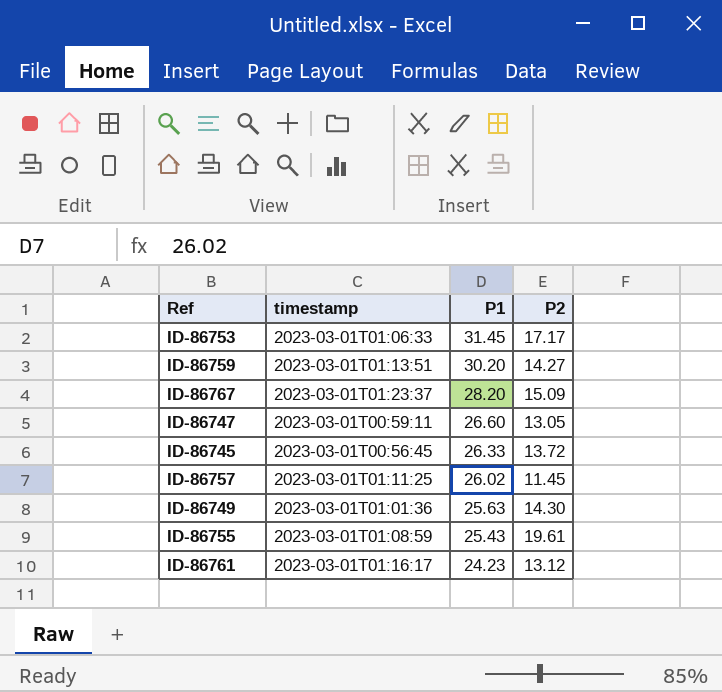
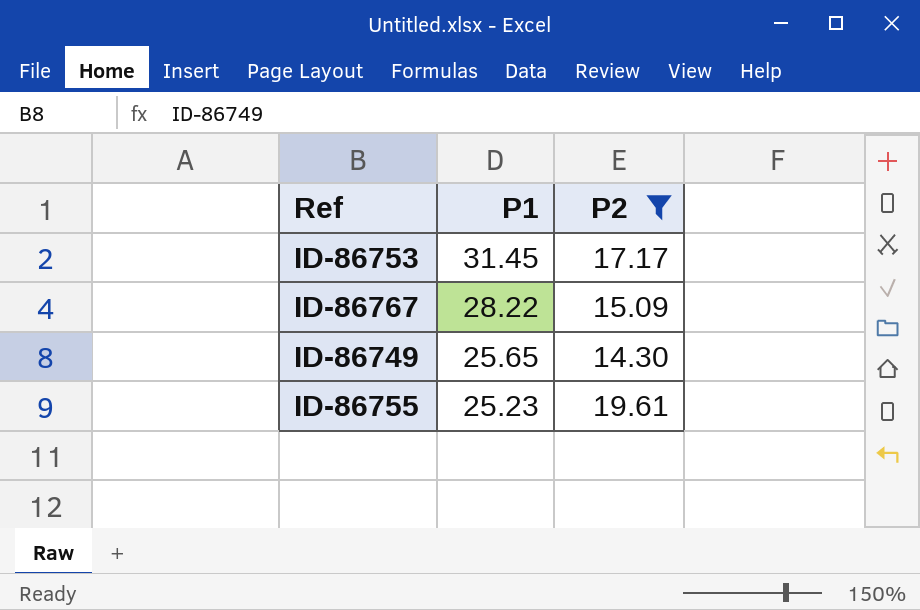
filter: none -> P2 >= 14.30
column timestamp | position: 2 -> none
ID-86767 | P1: 28.20 -> 28.22
ID-86749 | P1: 25.63 -> 25.65
ID-86755 | P1: 25.43 -> 25.23

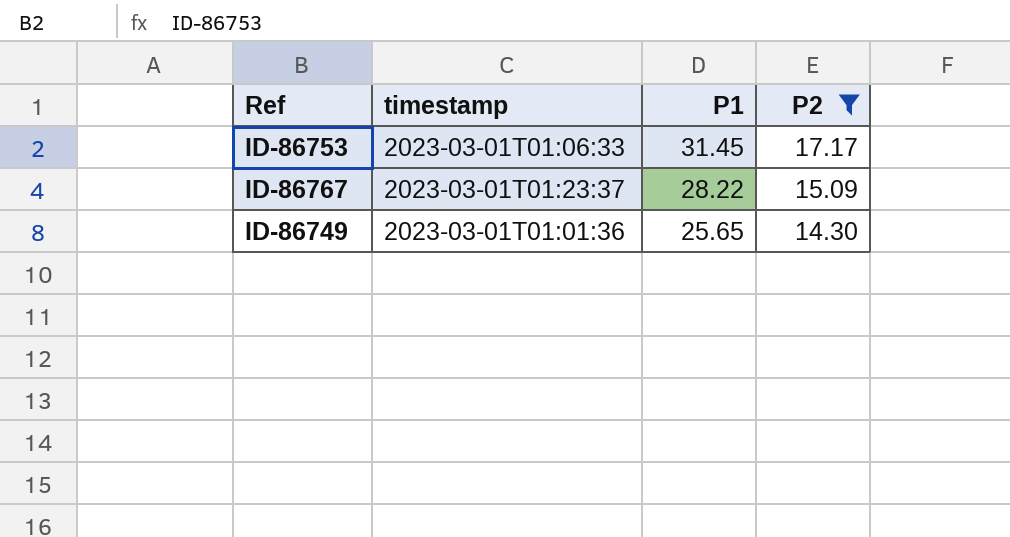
column timestamp | position: none -> 2
row ID-86755: 25.23 | 19.61 -> none

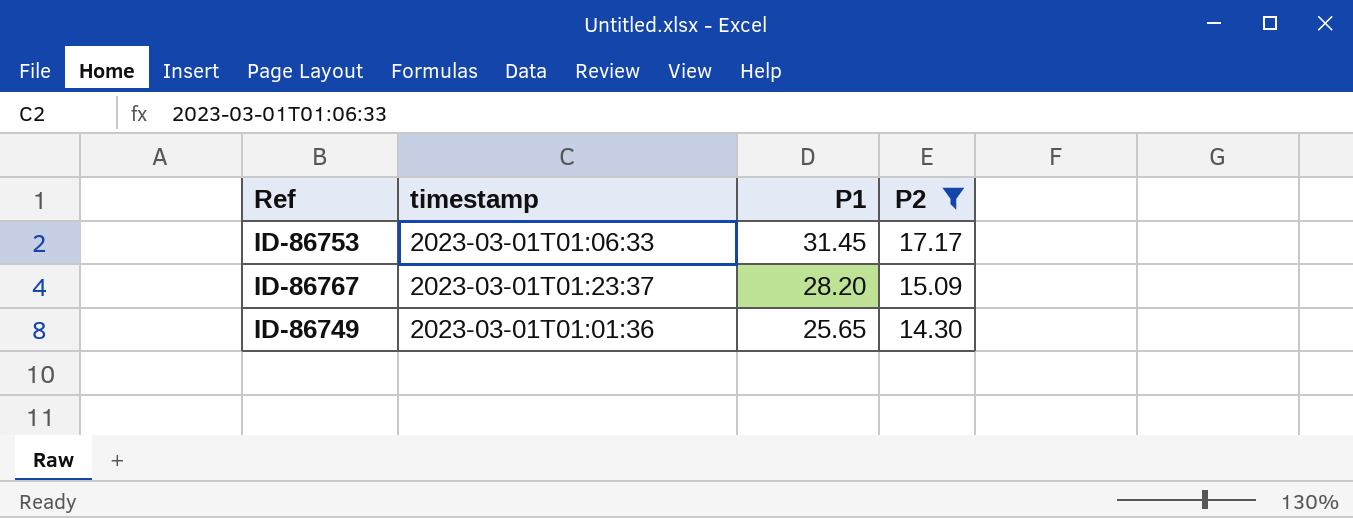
ID-86767 | P1: 28.22 -> 28.20

